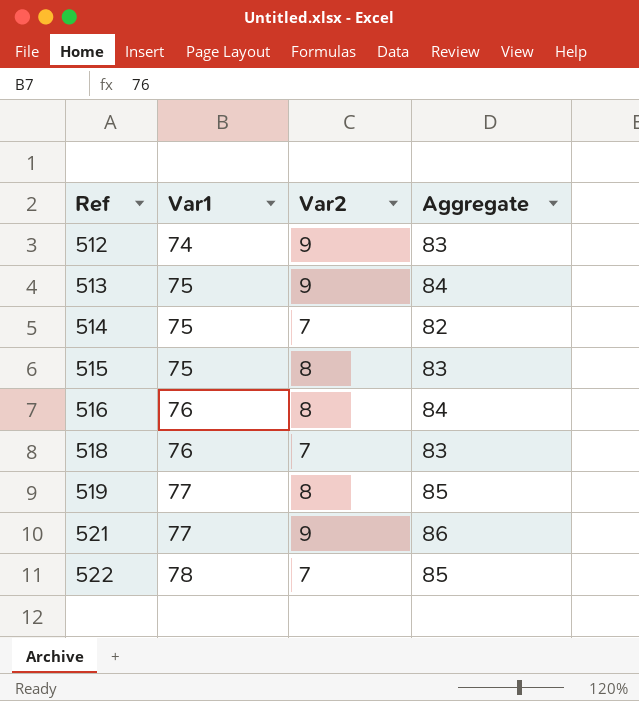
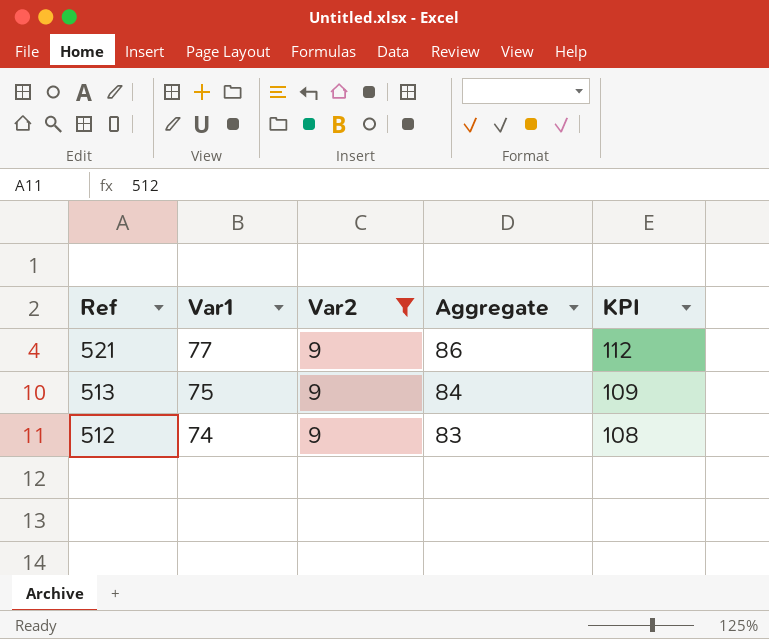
filter: none -> Var2 = 9
row order: Ref ascending -> Ref descending
column KPI | formula: none -> [Aggregate] * 1.3

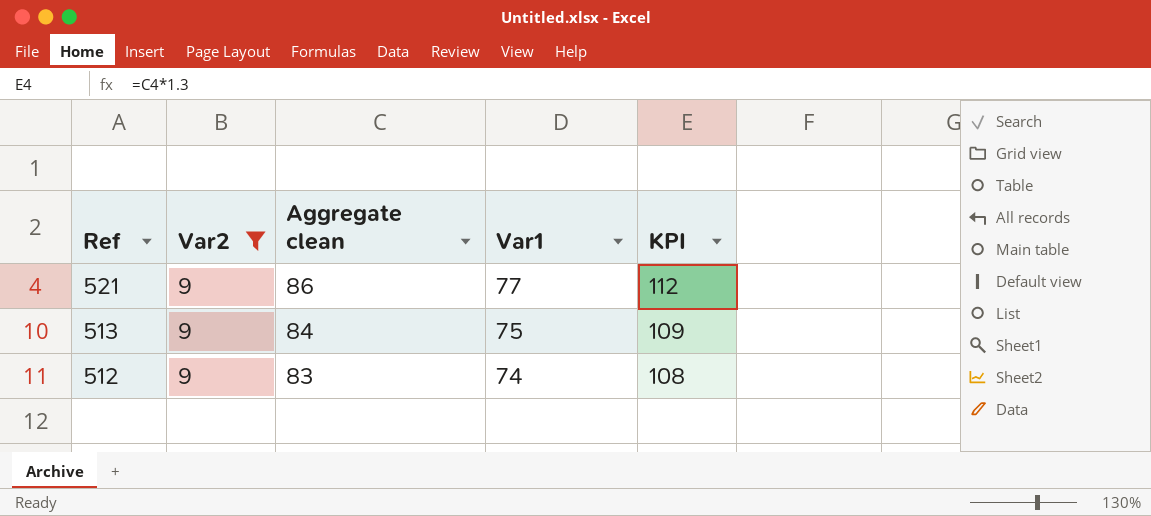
column name: Aggregate -> Aggregate clean
column Var1 | position: 2 -> 4

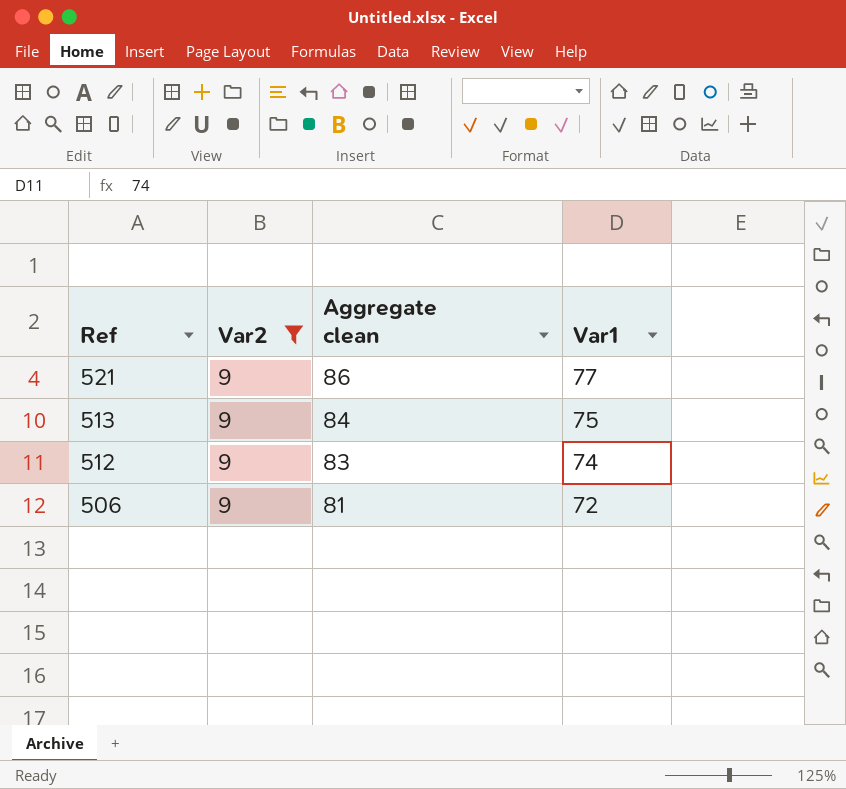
column KPI | formula: [Aggregate clean] * 1.3 -> none
row 506: none -> 9 | 81 | 72

